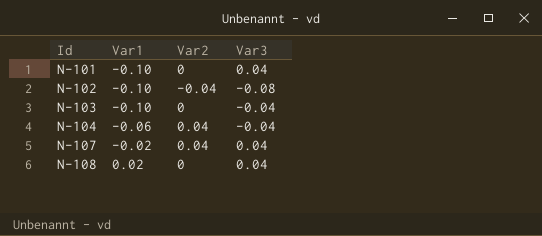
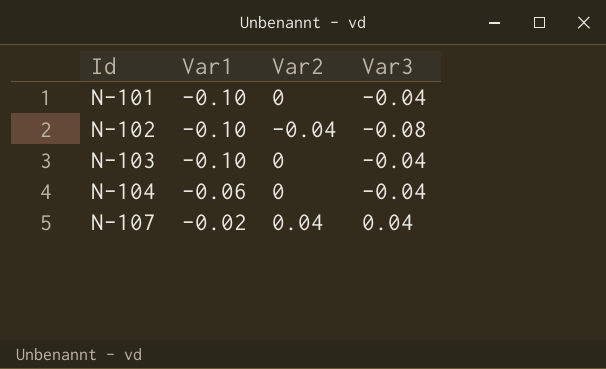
row N-108: 0.02 | 0 | 0.04 -> none
N-101 | Var3: 0.04 -> -0.04
N-104 | Var2: 0.04 -> 0

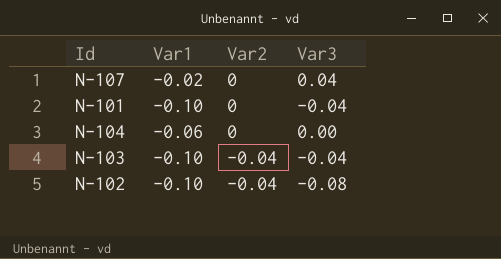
row order: Id ascending -> Var2 descending
N-107 | Var2: 0.04 -> 0
N-104 | Var3: -0.04 -> 0.00
N-103 | Var2: 0 -> -0.04

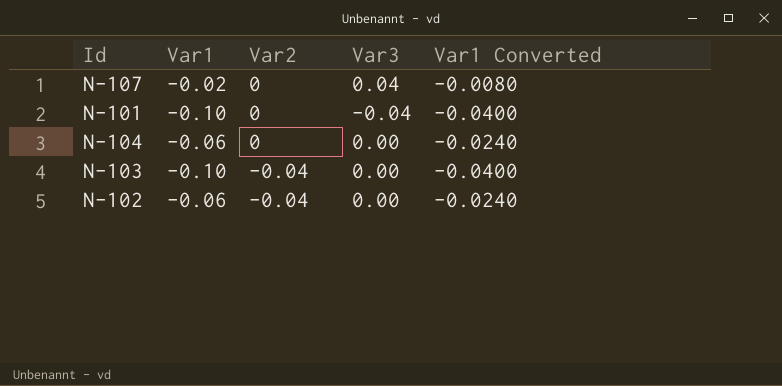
column Var1 Converted | formula: none -> [Var1] * 0.4
N-103 | Var3: -0.04 -> 0.00
N-102 | Var1: -0.10 -> -0.06
N-102 | Var3: -0.08 -> 0.00

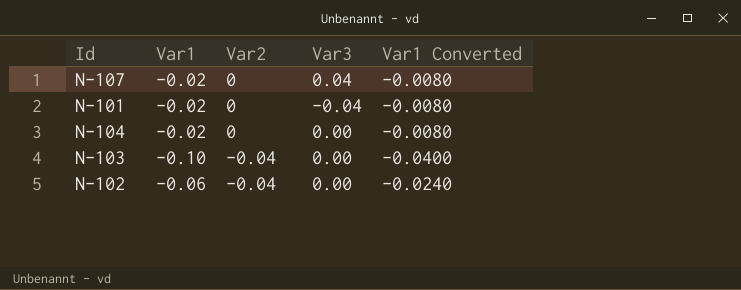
N-101 | Var1: -0.10 -> -0.02
N-101 | Var1 Converted: -0.0400 -> -0.0080
N-104 | Var1: -0.06 -> -0.02
N-104 | Var1 Converted: -0.0240 -> -0.0080

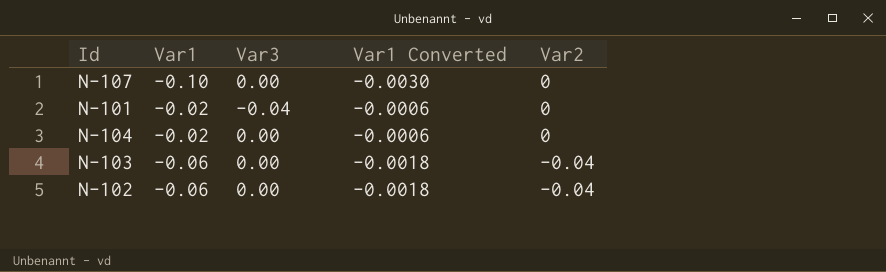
column Var1 Converted | formula: [Var1] * 0.4 -> [Var1] * 0.03
column Var2 | position: 3 -> 5
N-107 | Var1: -0.02 -> -0.10
N-107 | Var3: 0.04 -> 0.00
N-103 | Var1: -0.10 -> -0.06

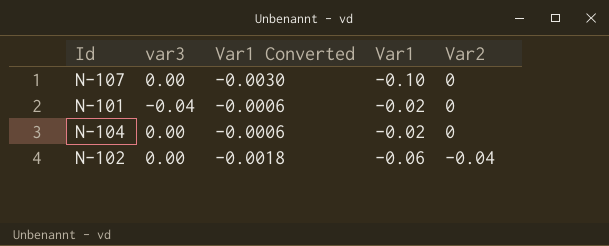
column name: Var3 -> var3
column Var1 | position: 2 -> 4
row N-103: -0.06 | 0.00 | -0.0018 | -0.04 -> none

